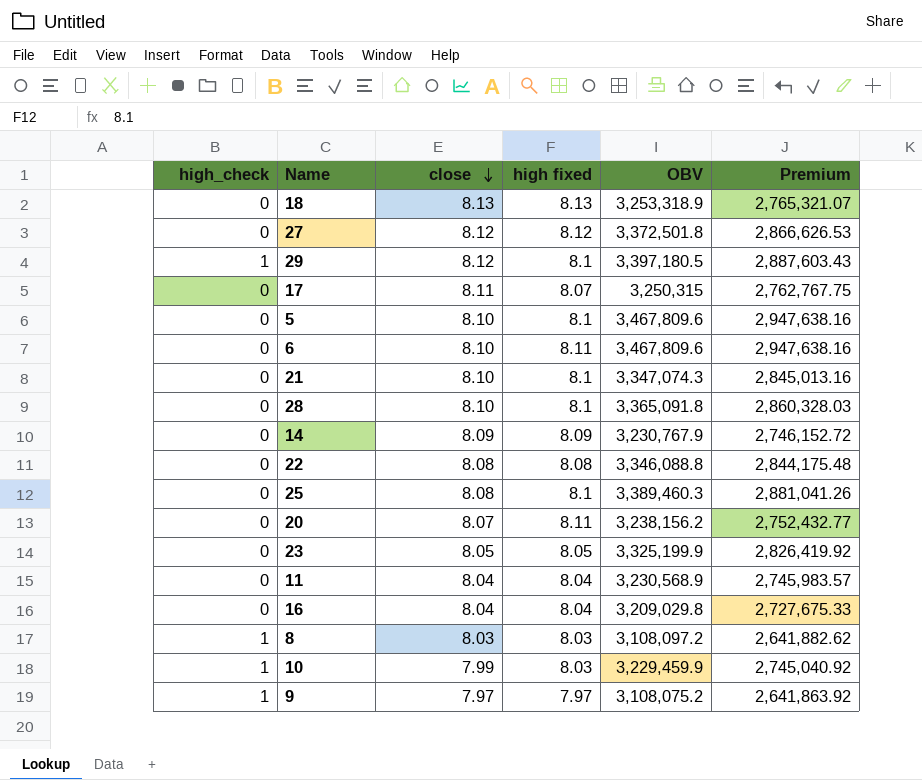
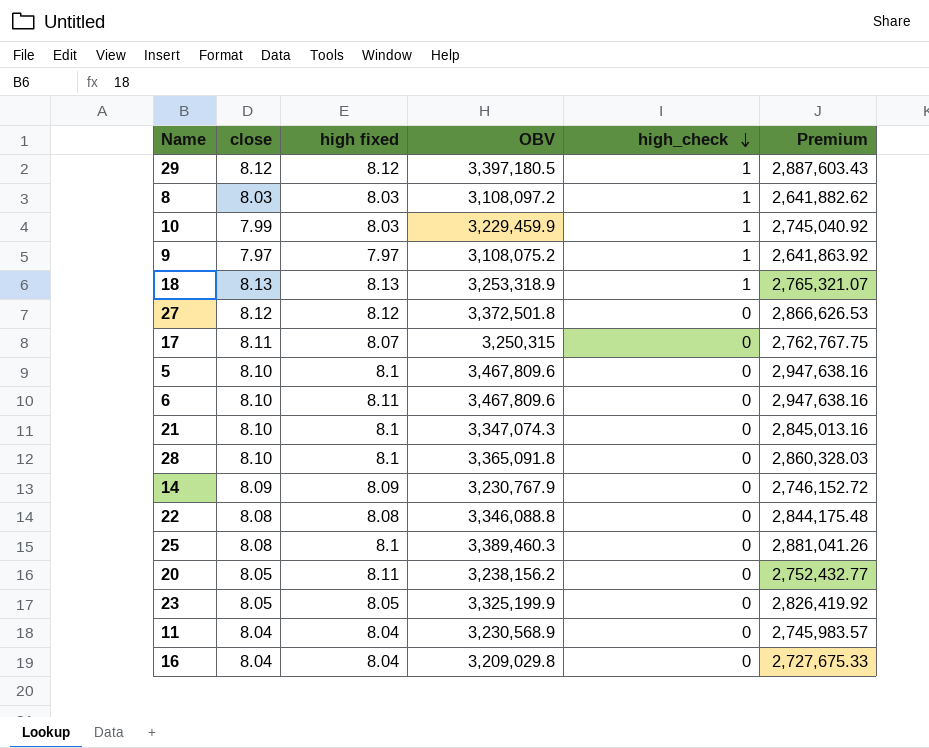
row order: close descending -> high_check descending
column high_check | position: 1 -> 5
29 | high fixed: 8.1 -> 8.12
18 | high_check: 0 -> 1
20 | close: 8.07 -> 8.05

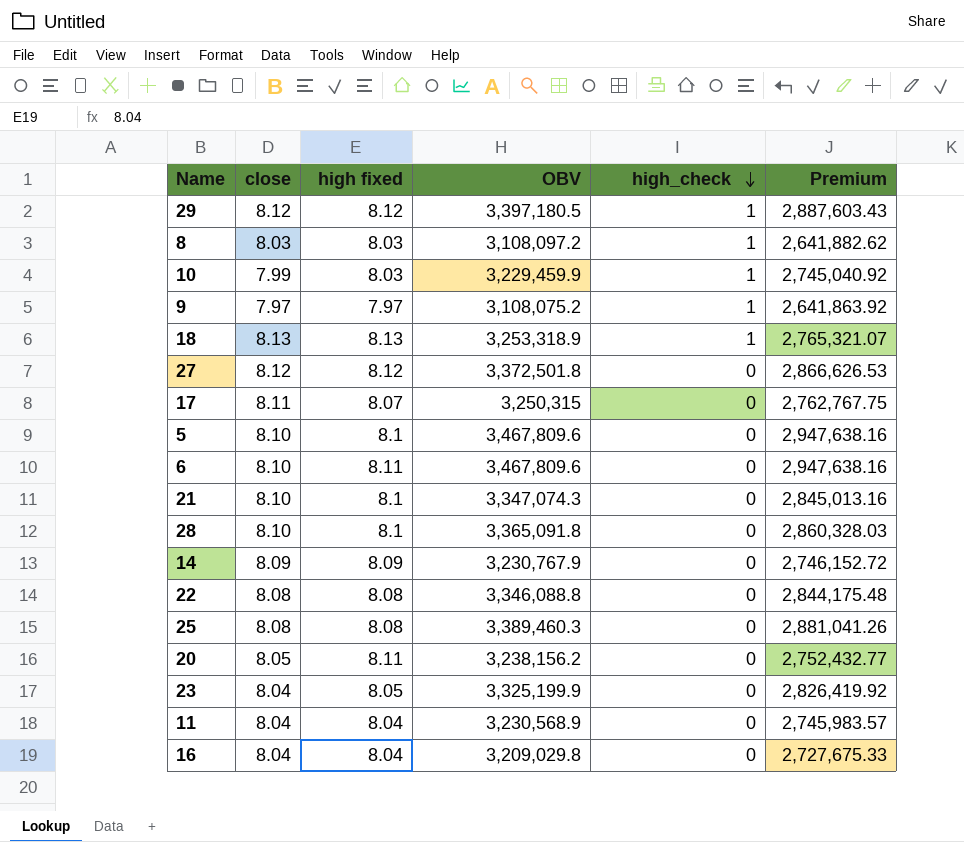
25 | high fixed: 8.1 -> 8.08
23 | close: 8.05 -> 8.04

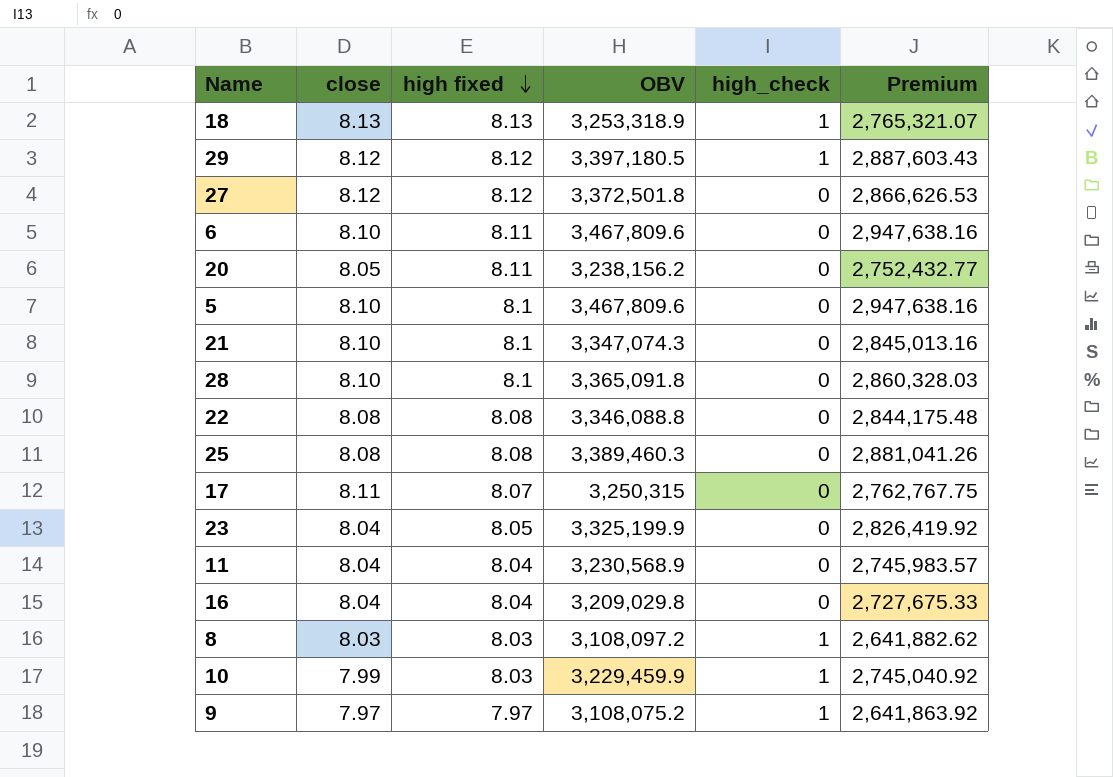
row order: high_check descending -> high fixed descending
row 14: 8.09 | 8.09 | 3,230,767.9 | 0 | 2,746,152.72 -> none

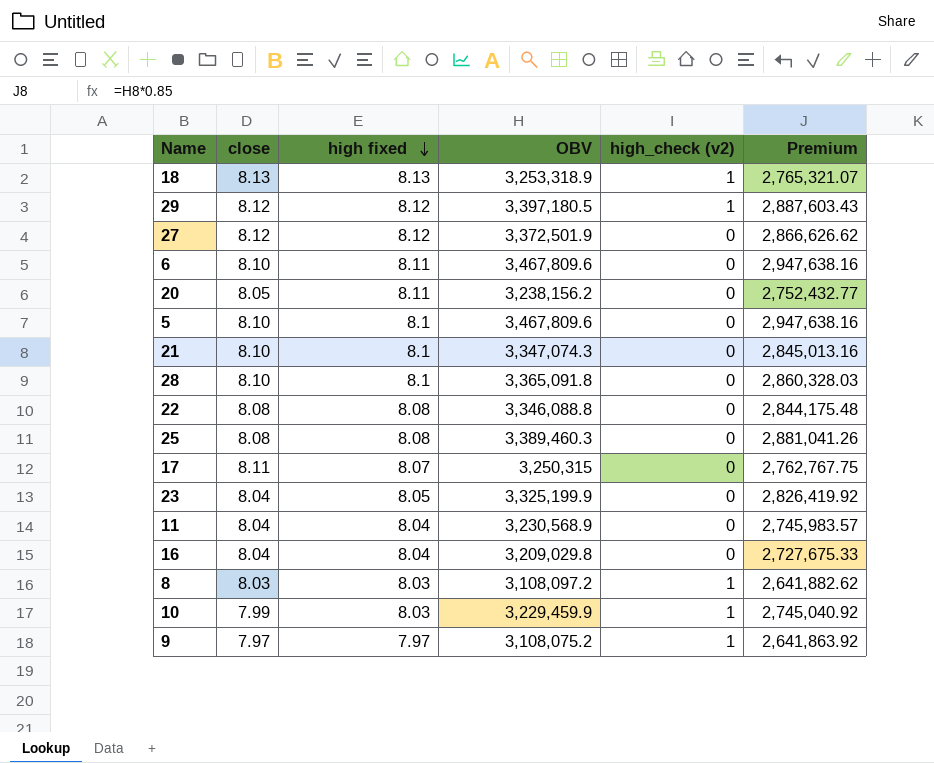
column name: high_check -> high_check (v2)
27 | OBV: 3,372,501.8 -> 3,372,501.9
27 | Premium: 2,866,626.53 -> 2,866,626.62

